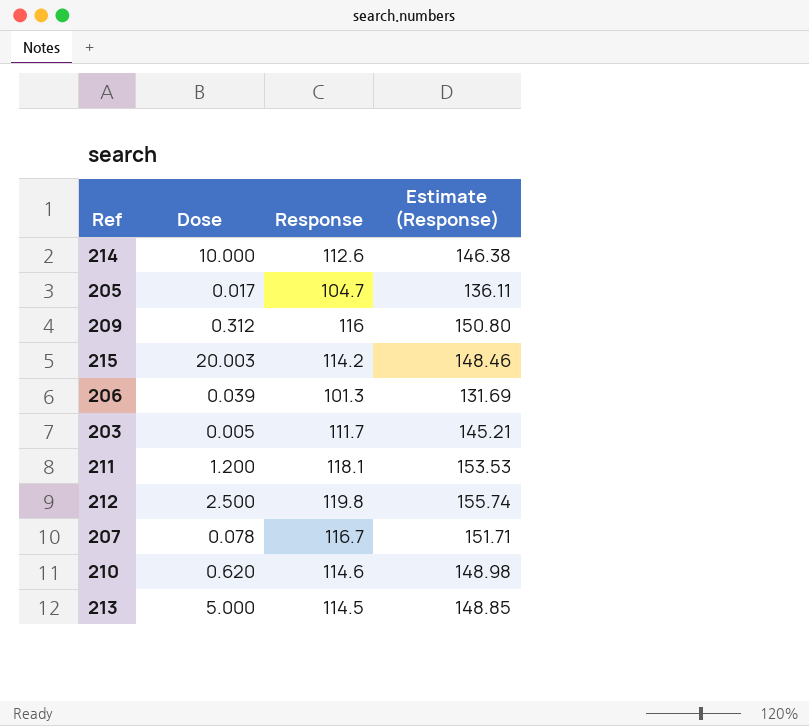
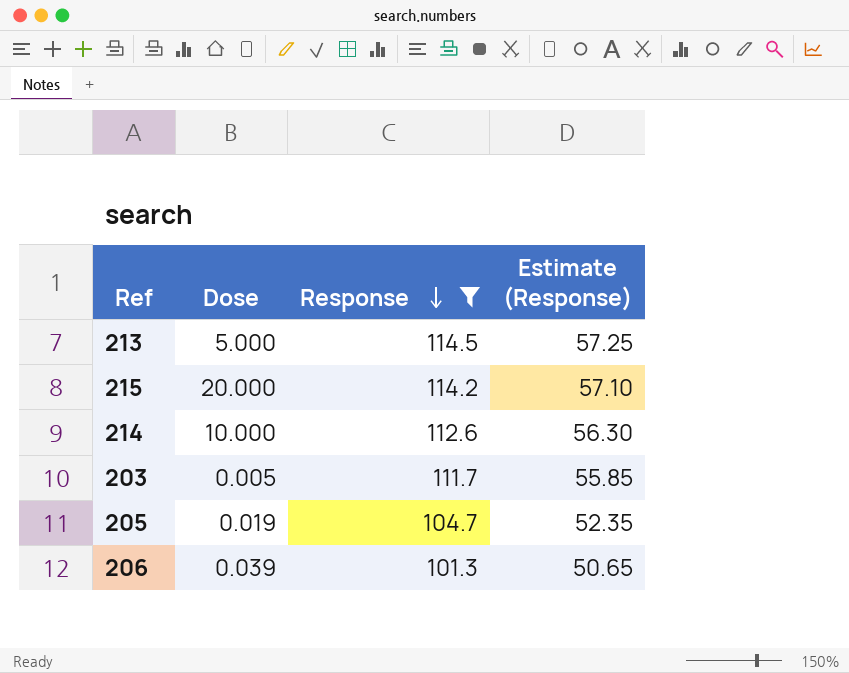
filter: none -> Response <= 114.5
row order: none -> Response descending
column Estimate (Response) | formula: [Response] * 1.3 -> [Response] * 0.5
215 | Dose: 20.003 -> 20.000
205 | Dose: 0.017 -> 0.019

